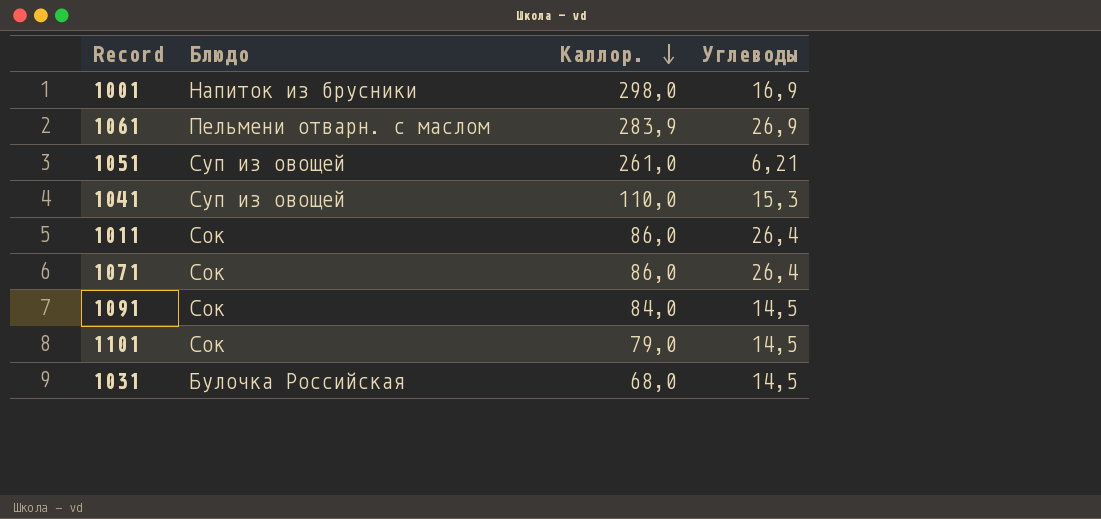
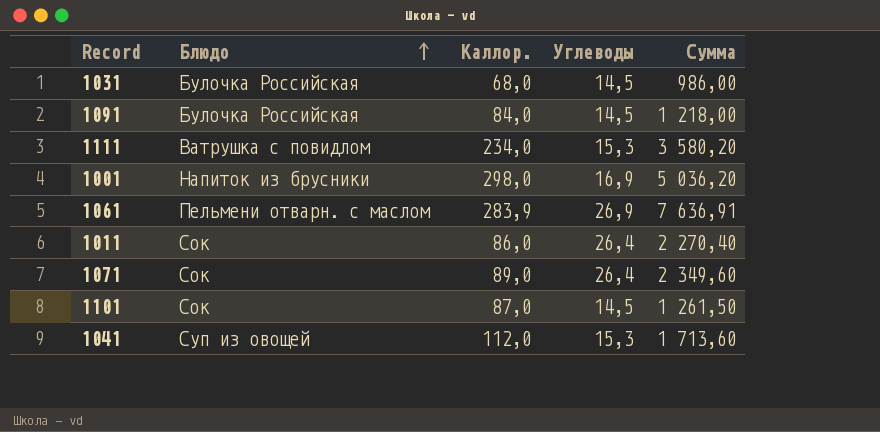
row order: Каллор. descending -> Блюдо ascending
column Сумма | formula: none -> [Каллор.] * [Углеводы]
row 1051: Суп из овощей | 261,0 | 6,21 -> none
1091 | Блюдо: Сок -> Булочка Российская
row 1111: none -> Ватрушка с повидлом | 234,0 | 15,3 | 3 580,20
1071 | Каллор.: 86,0 -> 89,0
1101 | Каллор.: 79,0 -> 87,0
1041 | Каллор.: 110,0 -> 112,0

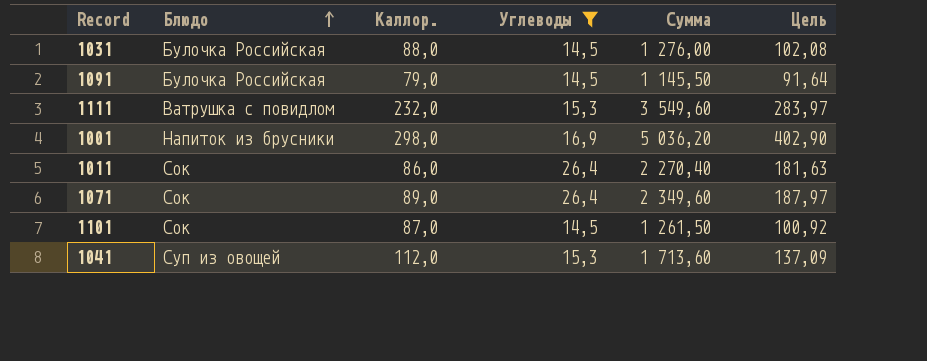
filter: none -> Углеводы != 26,9
column Цель | formula: none -> [Сумма] * 0,08
1031 | Каллор.: 68,0 -> 88,0
1031 | Сумма: 986,00 -> 1 276,00
1091 | Каллор.: 84,0 -> 79,0
1091 | Сумма: 1 218,00 -> 1 145,50
1111 | Каллор.: 234,0 -> 232,0
1111 | Сумма: 3 580,20 -> 3 549,60

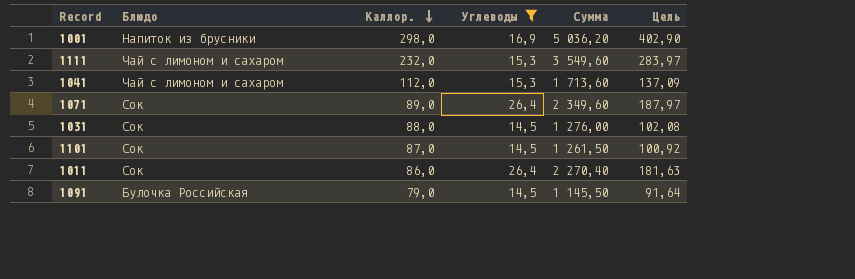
row order: Блюдо ascending -> Каллор. descending
1111 | Блюдо: Ватрушка с повидлом -> Чай с лимоном и сахаром
1041 | Блюдо: Суп из овощей -> Чай с лимоном и сахаром
1031 | Блюдо: Булочка Российская -> Сок

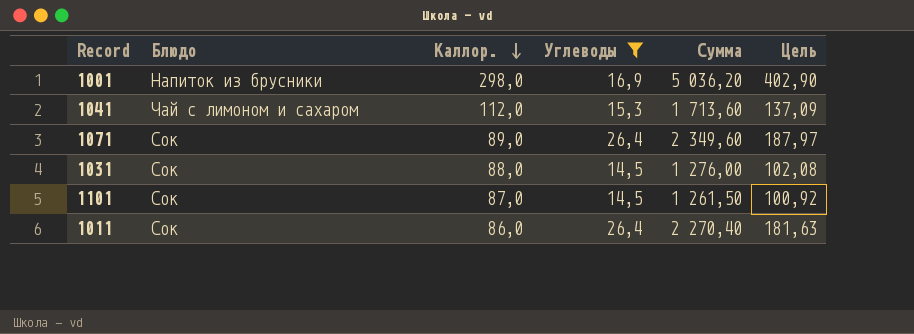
row 1111: Чай с лимоном и сахаром | 232,0 | 15,3 | 3 549,60 | 283,97 -> none
row 1091: Булочка Российская | 79,0 | 14,5 | 1 145,50 | 91,64 -> none

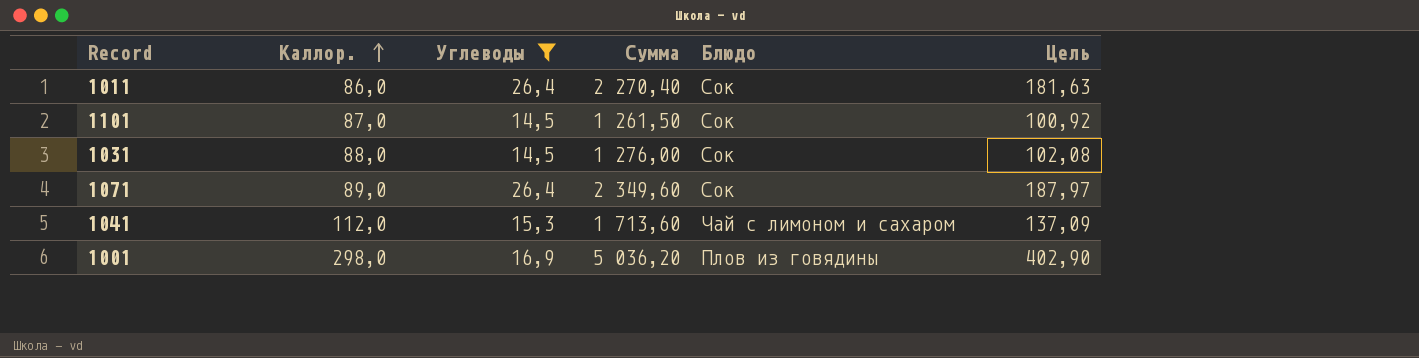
row order: Каллор. descending -> Каллор. ascending
column Блюдо | position: 2 -> 5
1001 | Блюдо: Напиток из брусники -> Плов из говядины

